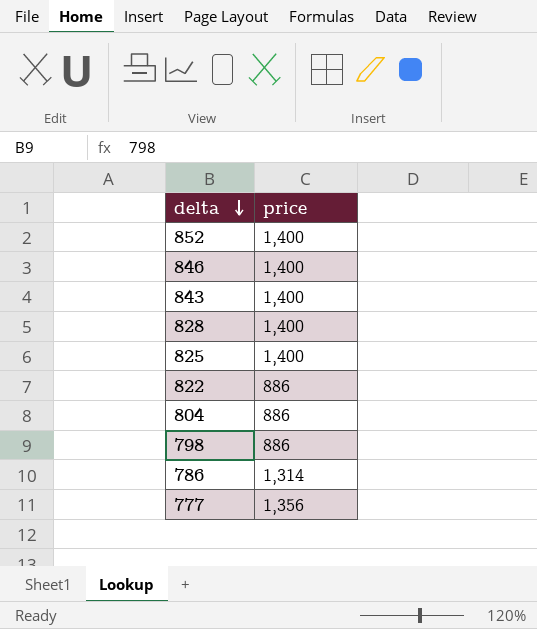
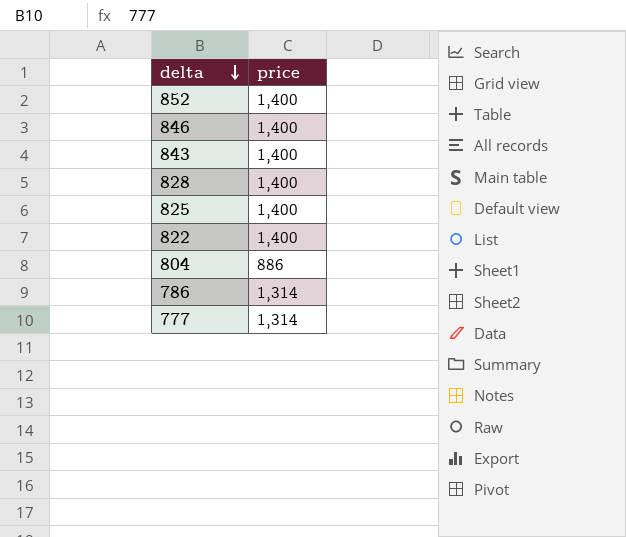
row 798: 886 -> none
822 | price: 886 -> 1,400
777 | price: 1,356 -> 1,314

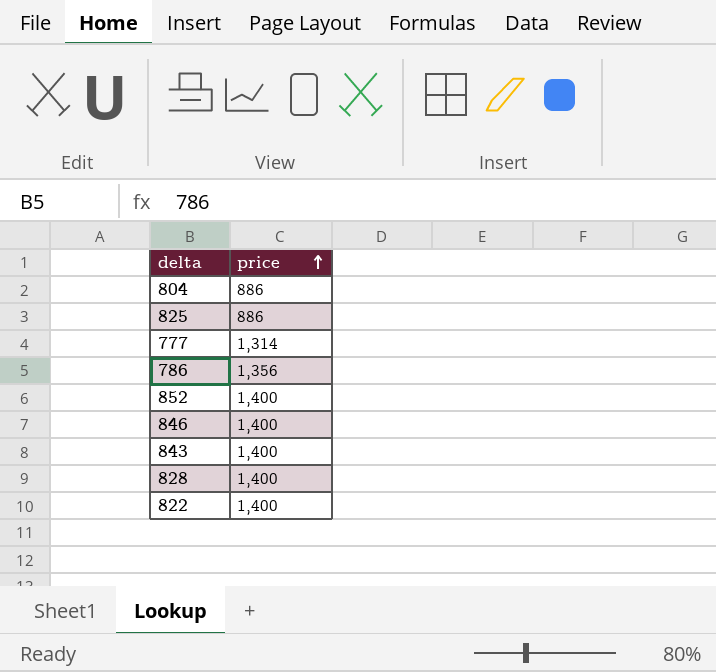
row order: delta descending -> price ascending
825 | price: 1,400 -> 886
786 | price: 1,314 -> 1,356

